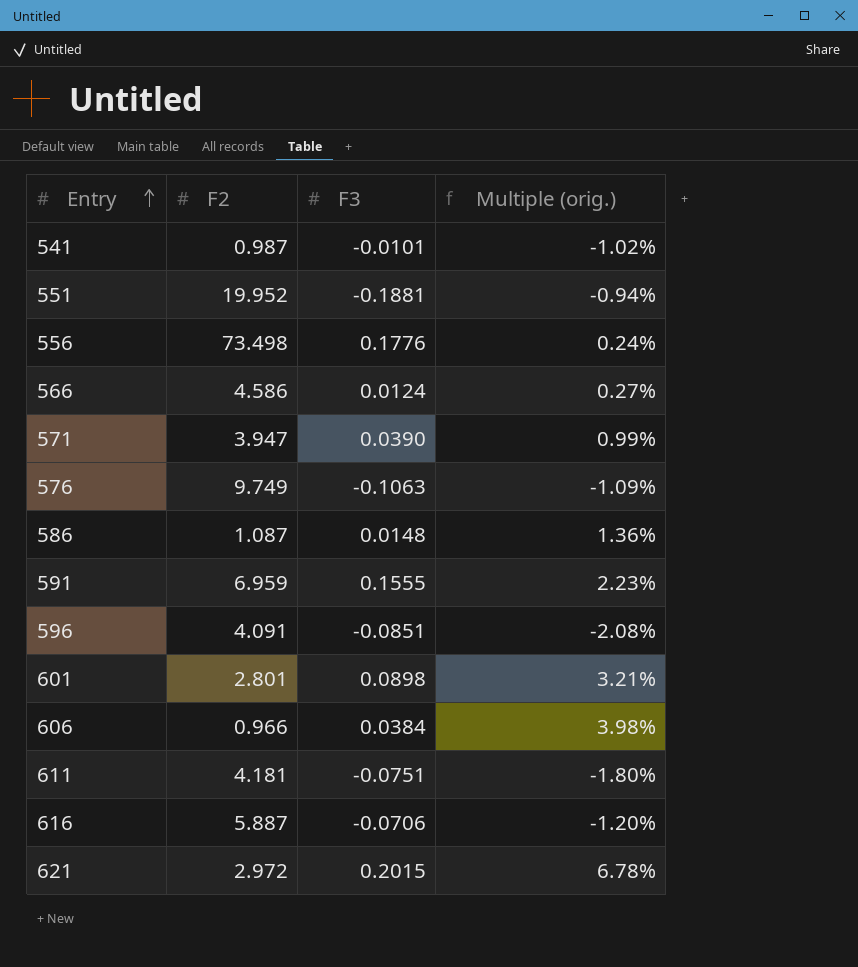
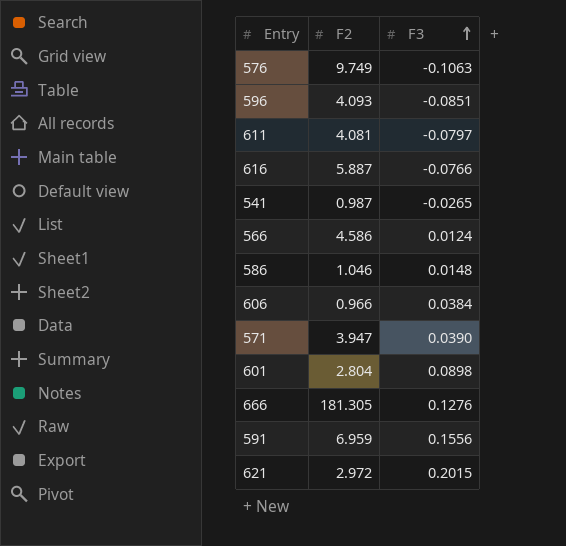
row order: Entry ascending -> F3 ascending
column Multiple (orig.) | formula: [F3] / [F2] -> none
row 551: 19.952 | -0.1881 | -0.94% -> none
row 556: 73.498 | 0.1776 | 0.24% -> none
596 | F2: 4.091 -> 4.093
611 | F2: 4.181 -> 4.081
611 | F3: -0.0751 -> -0.0797
616 | F3: -0.0706 -> -0.0766
541 | F3: -0.0101 -> -0.0265
586 | F2: 1.087 -> 1.046
601 | F2: 2.801 -> 2.804
row 666: none -> 181.305 | 0.1276
591 | F3: 0.1555 -> 0.1556

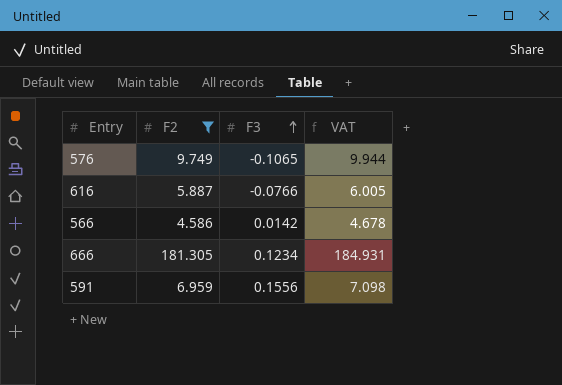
filter: none -> F2 >= 4.586
column VAT | formula: none -> [F2] * 1.02
576 | F3: -0.1063 -> -0.1065
566 | F3: 0.0124 -> 0.0142
666 | F3: 0.1276 -> 0.1234

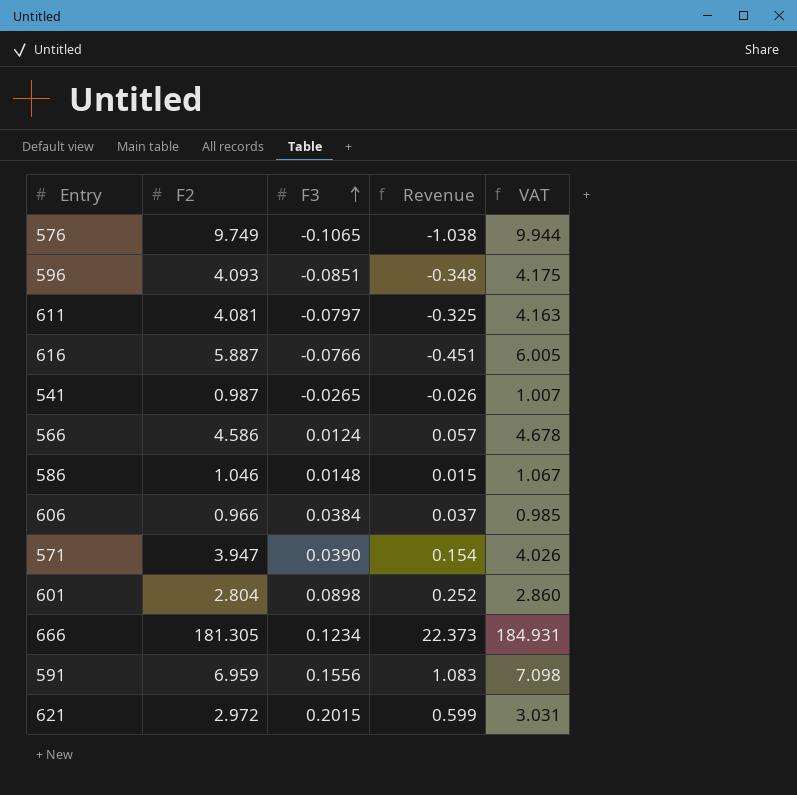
filter: F2 >= 4.586 -> none
column Revenue | formula: none -> [F2] * [F3]
566 | F3: 0.0142 -> 0.0124

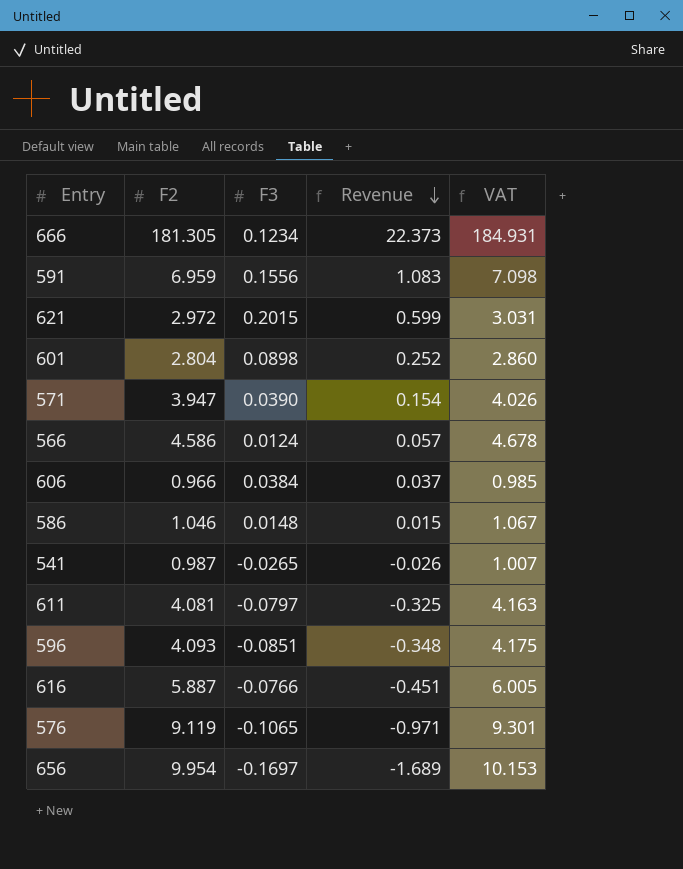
row order: F3 ascending -> Revenue descending
576 | F2: 9.749 -> 9.119
576 | Revenue: -1.038 -> -0.971
576 | VAT: 9.944 -> 9.301
row 656: none -> 9.954 | -0.1697 | -1.689 | 10.153

